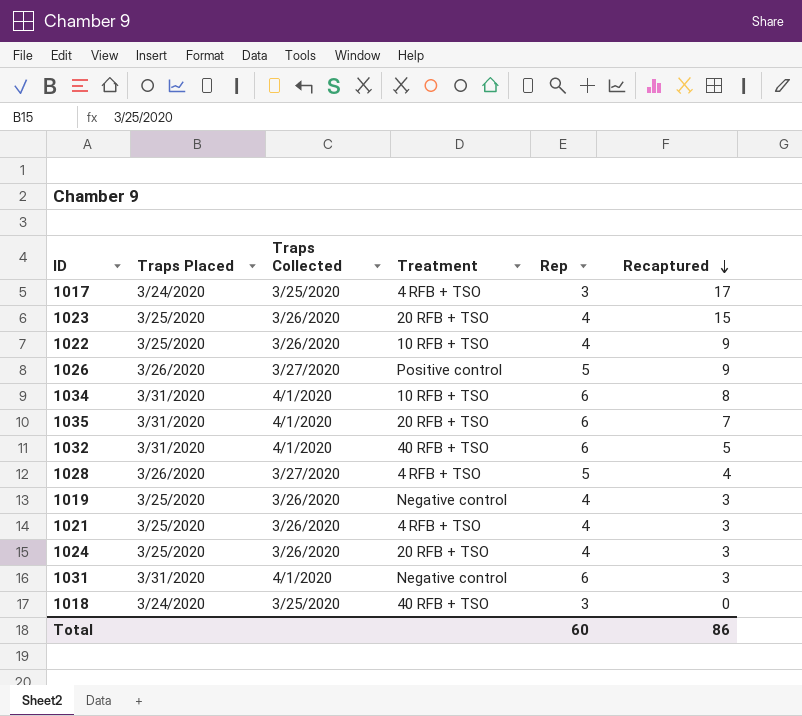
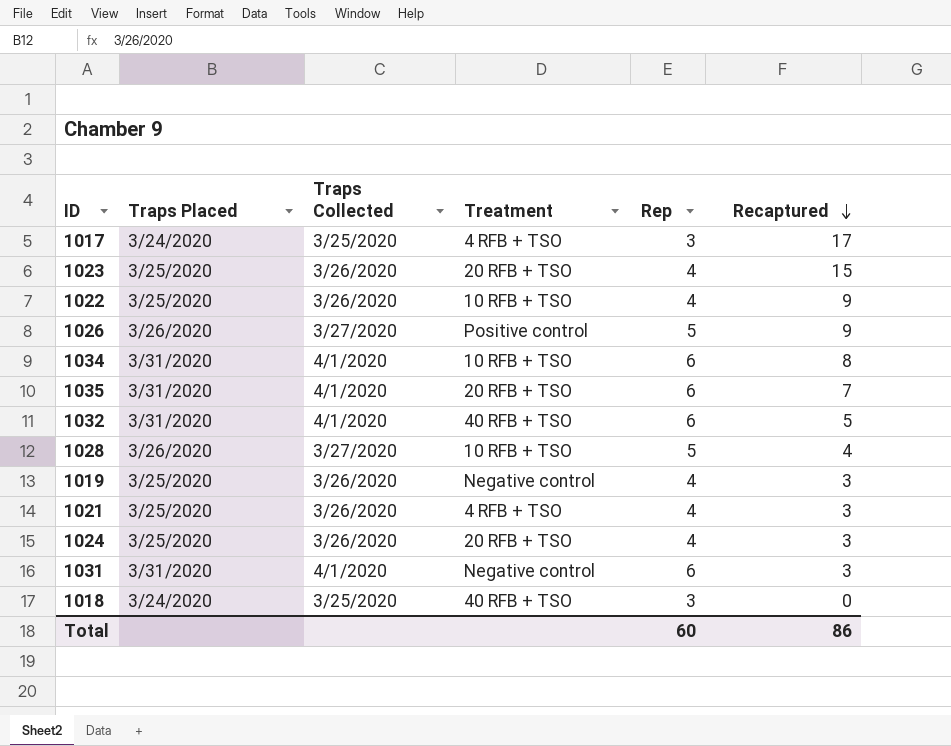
1028 | Treatment: 4 RFB + TSO -> 10 RFB + TSO

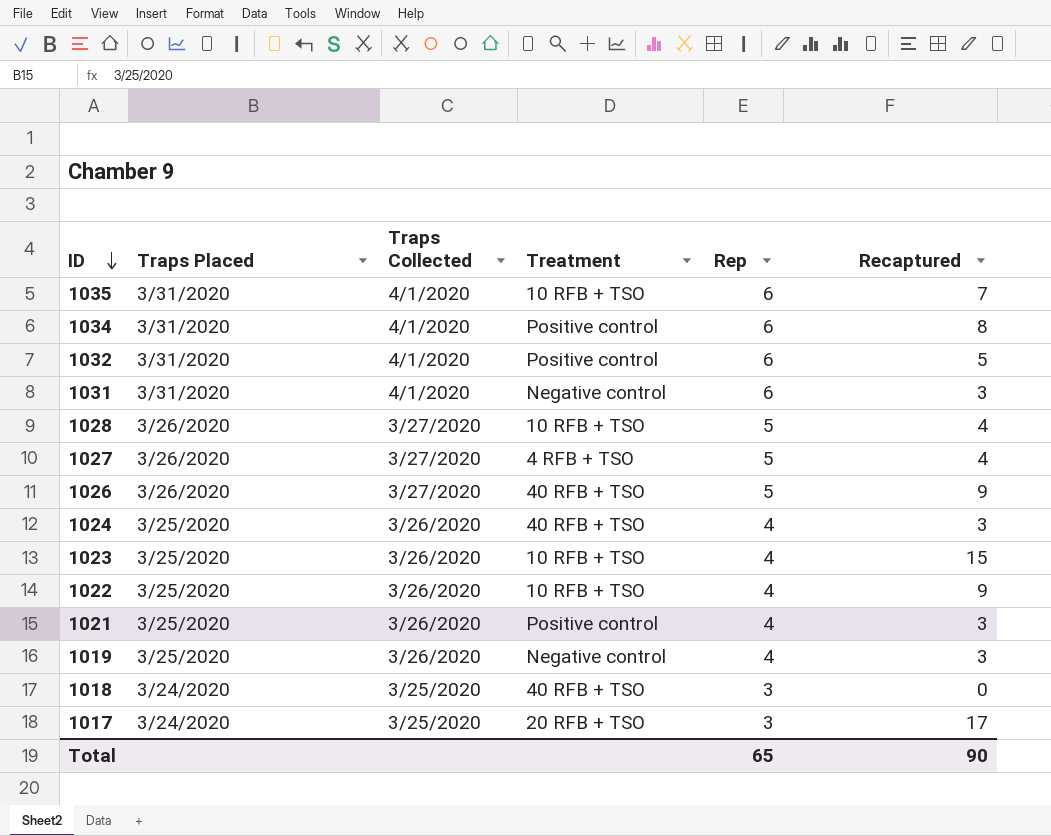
row order: Recaptured descending -> ID descending
1035 | Treatment: 20 RFB + TSO -> 10 RFB + TSO
1034 | Treatment: 10 RFB + TSO -> Positive control
1032 | Treatment: 40 RFB + TSO -> Positive control
row 1027: none -> 3/26/2020 | 3/27/2020 | 4 RFB + TSO | 5 | 4
1026 | Treatment: Positive control -> 40 RFB + TSO
1024 | Treatment: 20 RFB + TSO -> 40 RFB + TSO
1023 | Treatment: 20 RFB + TSO -> 10 RFB + TSO
1021 | Treatment: 4 RFB + TSO -> Positive control
1017 | Treatment: 4 RFB + TSO -> 20 RFB + TSO
Total | Rep: 60 -> 65
Total | Recaptured: 86 -> 90

